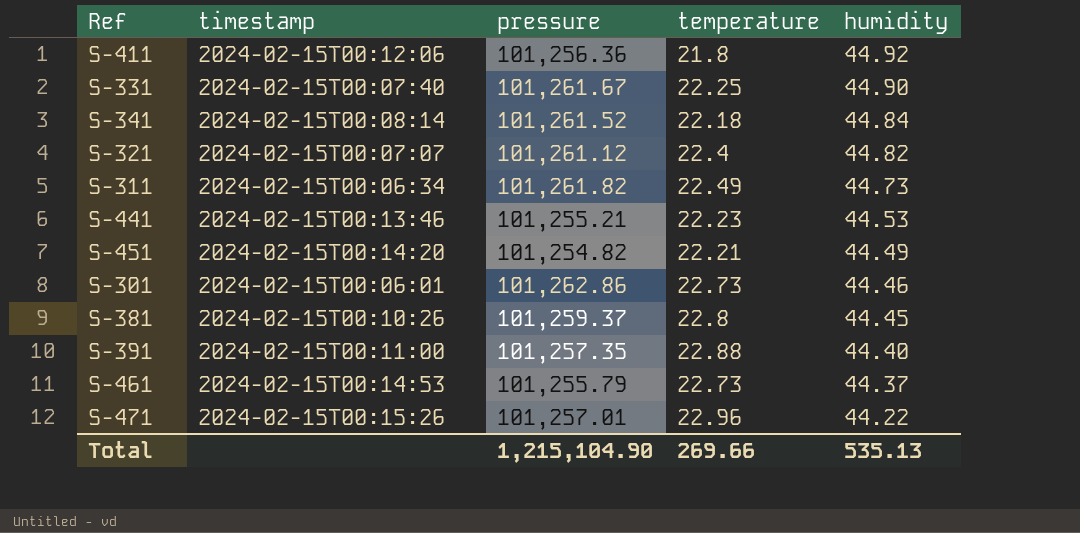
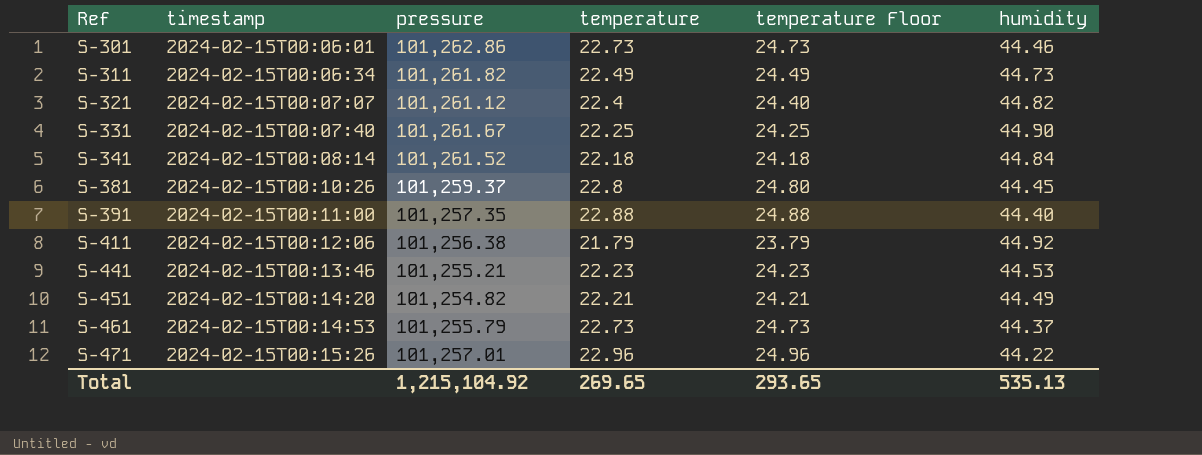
row order: humidity descending -> Ref ascending
column temperature Floor | formula: none -> [temperature] + 2
S-411 | pressure: 101,256.36 -> 101,256.38
S-411 | temperature: 21.8 -> 21.79
Total | pressure: 1,215,104.90 -> 1,215,104.92
Total | temperature: 269.66 -> 269.65

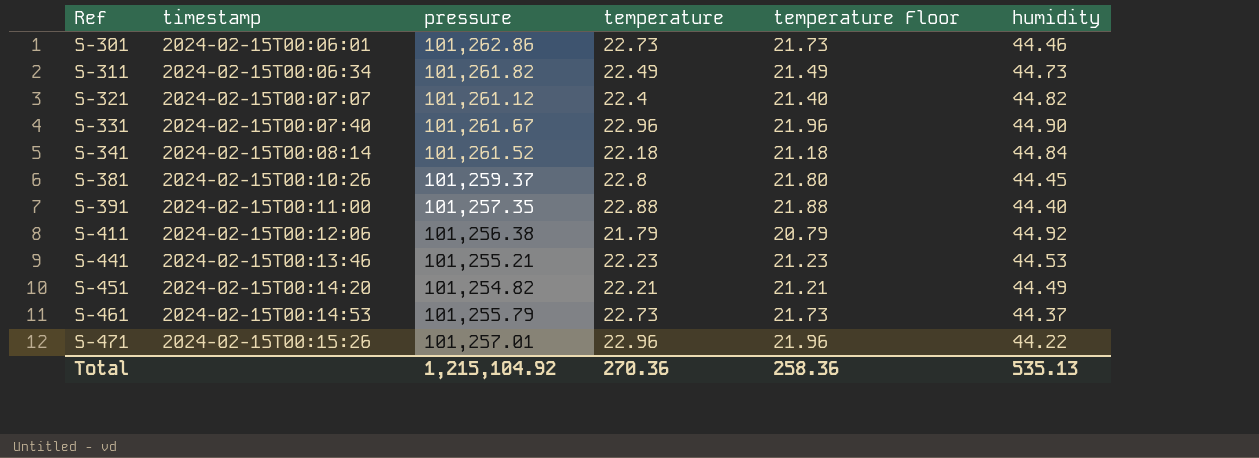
column temperature Floor | formula: [temperature] + 2 -> [temperature] - 1
S-331 | temperature: 22.25 -> 22.96
Total | temperature: 269.65 -> 270.36
Total | temperature Floor: 293.65 -> 258.36

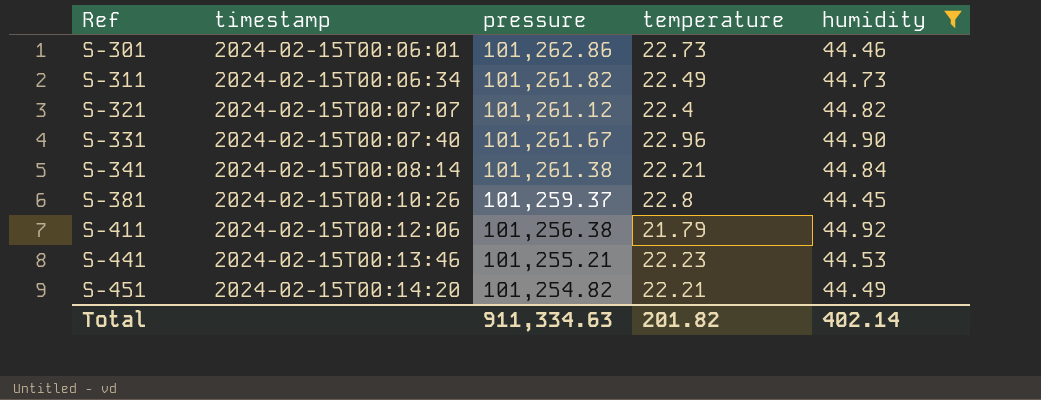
filter: none -> humidity >= 44.45
column temperature Floor | formula: [temperature] - 1 -> none
S-341 | pressure: 101,261.52 -> 101,261.38
S-341 | temperature: 22.18 -> 22.21
Total | pressure: 1,215,104.92 -> 911,334.63
Total | temperature: 270.36 -> 201.82
Total | humidity: 535.13 -> 402.14

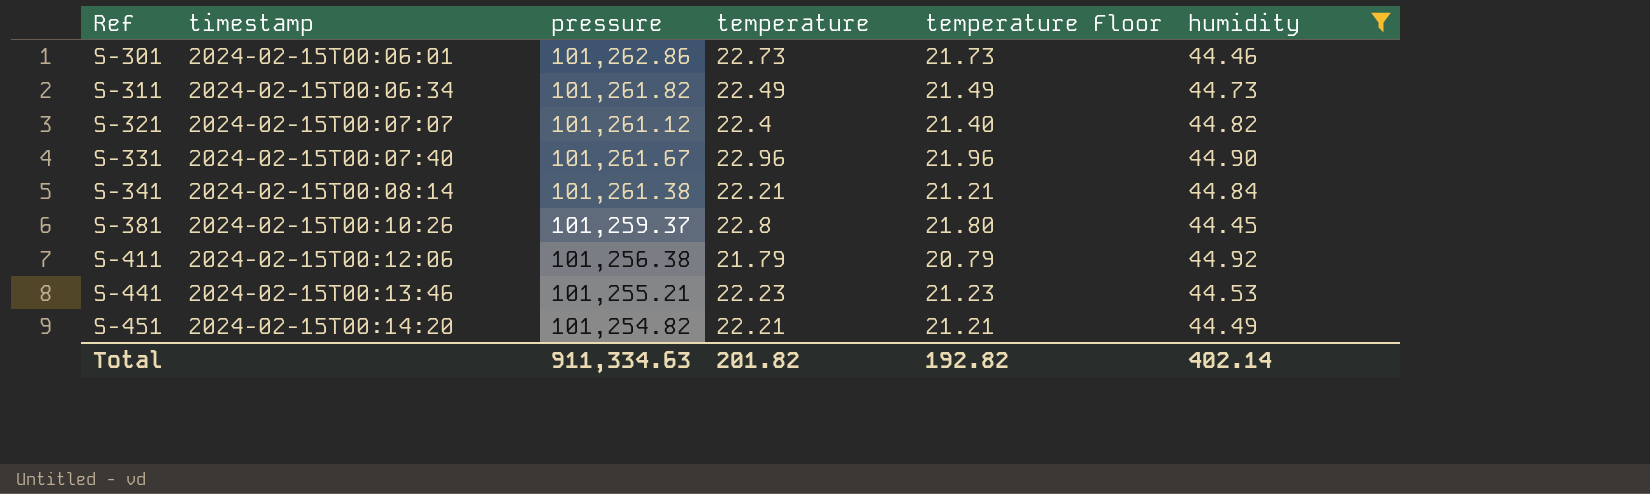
column temperature Floor | formula: none -> [temperature] - 1

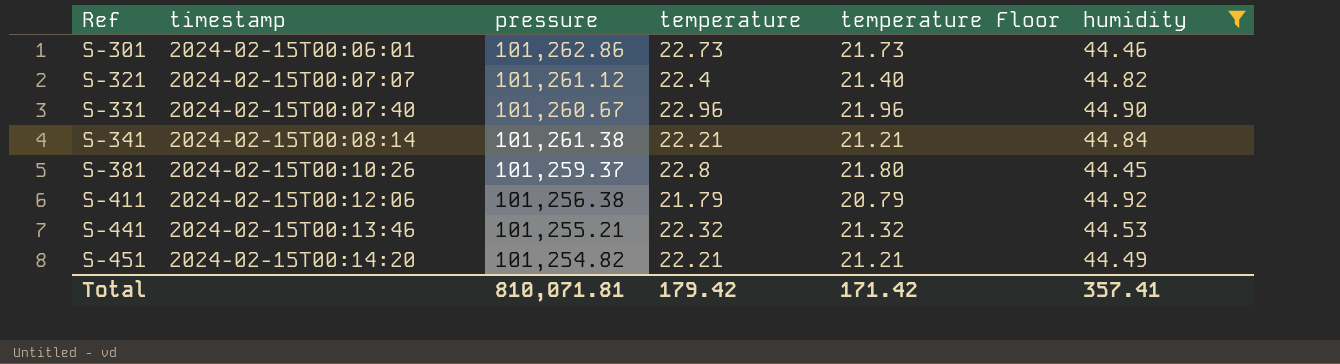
row S-311: 2024-02-15T00:06:34 | 101,261.82 | 22.49 | 21.49 | 44.73 -> none
S-331 | pressure: 101,261.67 -> 101,260.67
S-441 | temperature: 22.23 -> 22.32
S-441 | temperature Floor: 21.23 -> 21.32
Total | pressure: 911,334.63 -> 810,071.81
Total | temperature: 201.82 -> 179.42
Total | temperature Floor: 192.82 -> 171.42
Total | humidity: 402.14 -> 357.41

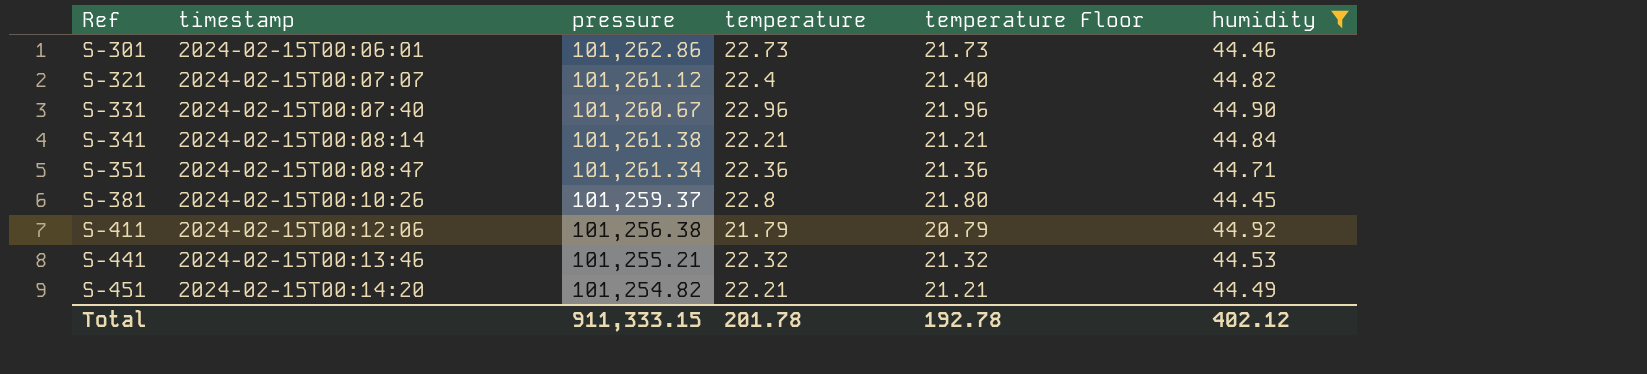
row S-351: none -> 2024-02-15T00:08:47 | 101,261.34 | 22.36 | 21.36 | 44.71
Total | pressure: 810,071.81 -> 911,333.15
Total | temperature: 179.42 -> 201.78
Total | temperature Floor: 171.42 -> 192.78
Total | humidity: 357.41 -> 402.12

